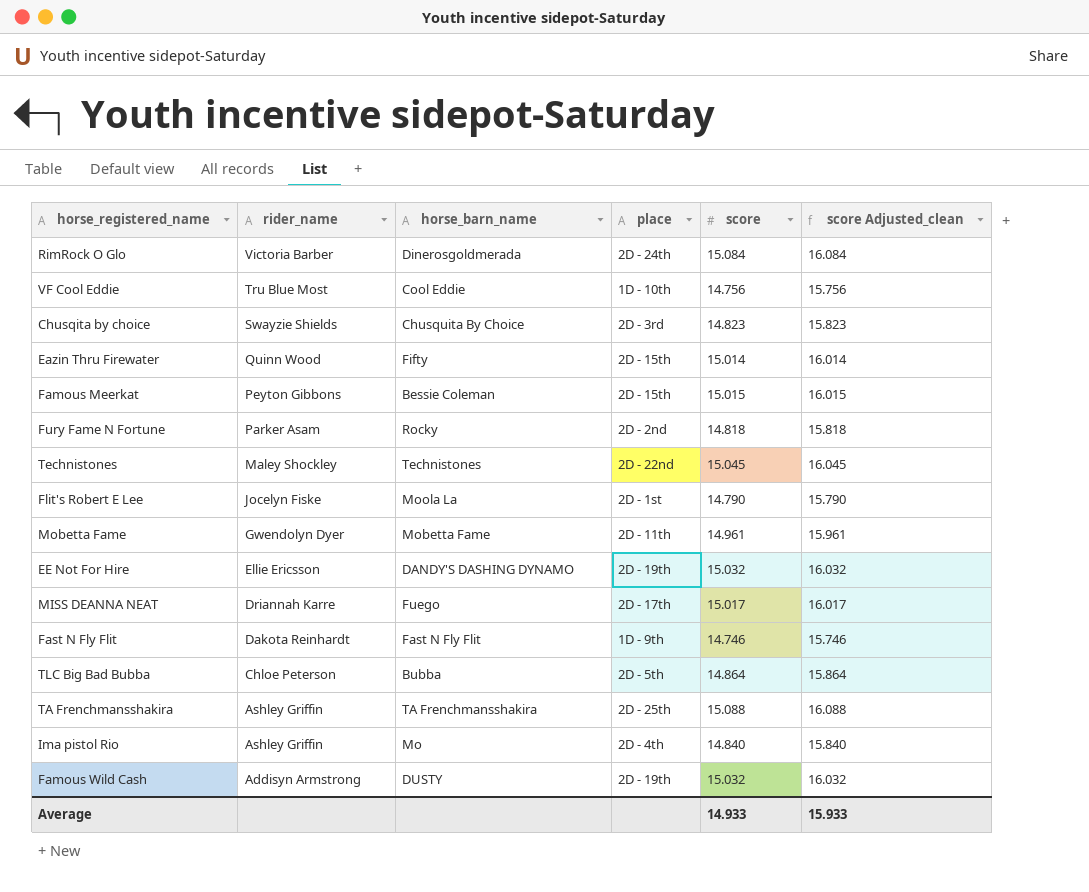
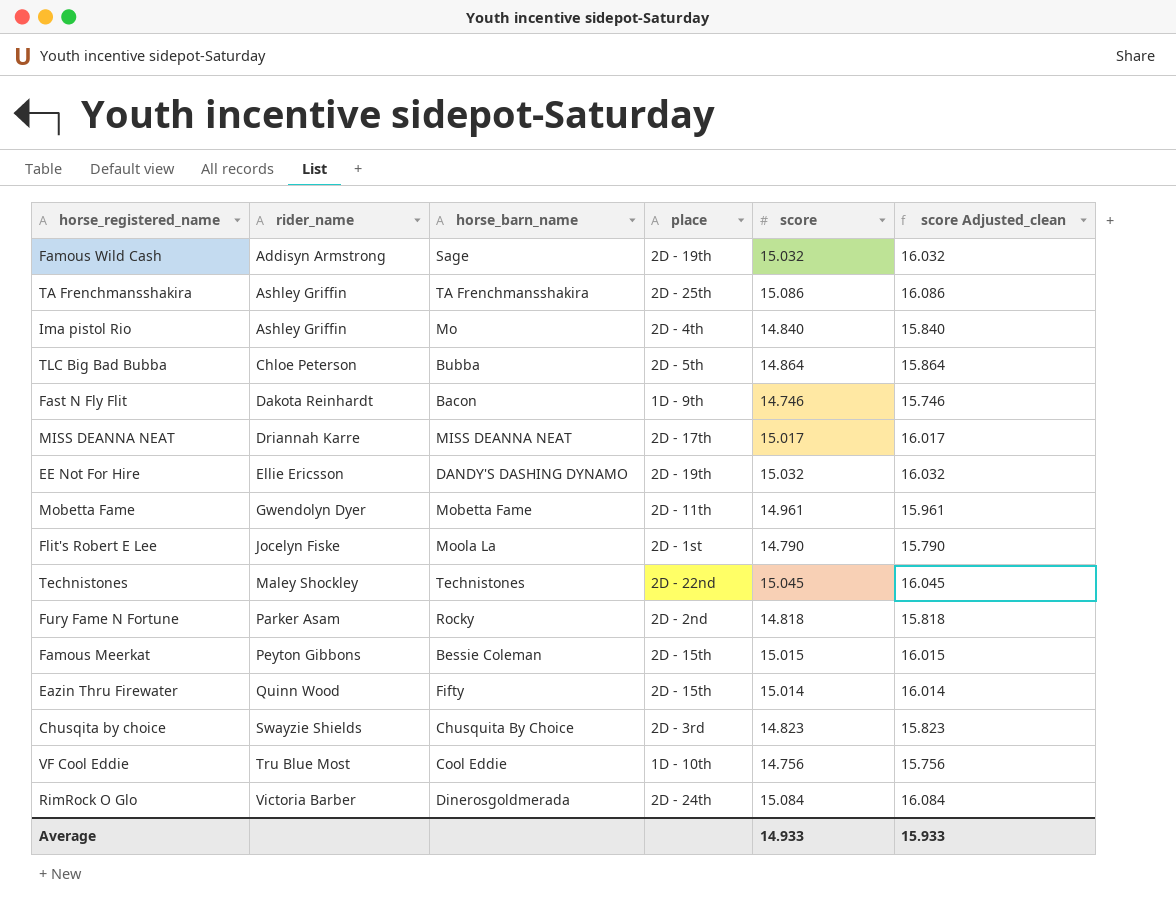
row order: rider_name descending -> rider_name ascending
Famous Wild Cash | horse_barn_name: DUSTY -> Sage
TA Frenchmansshakira | score: 15.088 -> 15.086
TA Frenchmansshakira | score Adjusted_clean: 16.088 -> 16.086
Fast N Fly Flit | horse_barn_name: Fast N Fly Flit -> Bacon
MISS DEANNA NEAT | horse_barn_name: Fuego -> MISS DEANNA NEAT

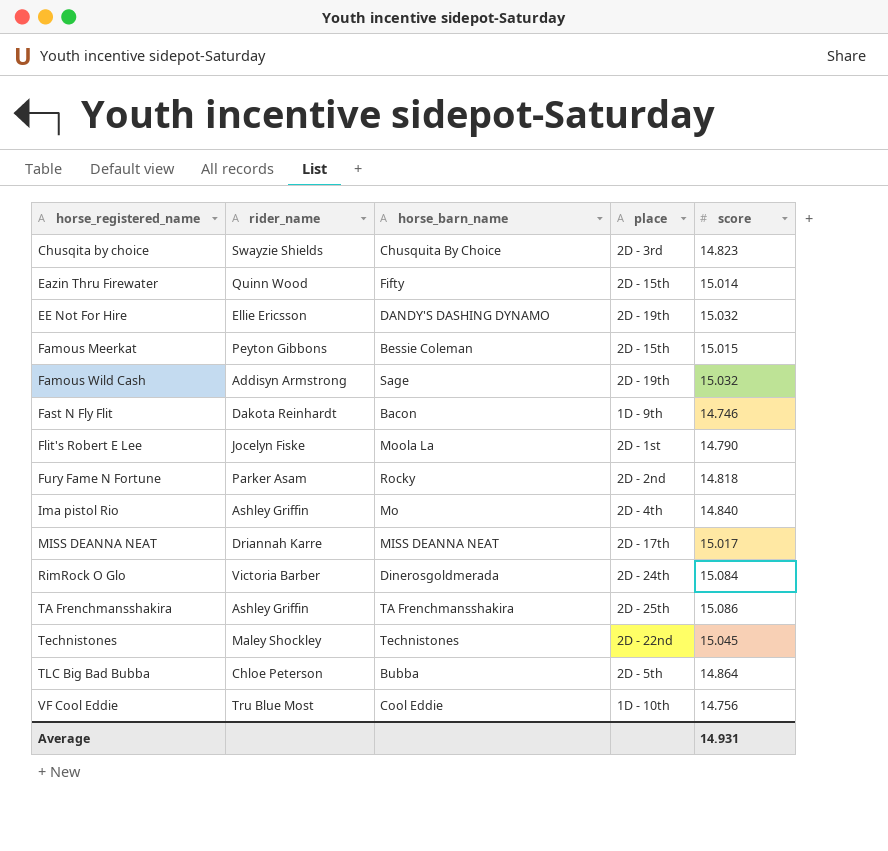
row order: rider_name ascending -> horse_registered_name ascending
column score Adjusted_clean | formula: [score] + 1 -> none
row Mobetta Fame: Gwendolyn Dyer | Mobetta Fame | 2D - 11th | 14.961 | 15.961 -> none
Average | score: 14.933 -> 14.931

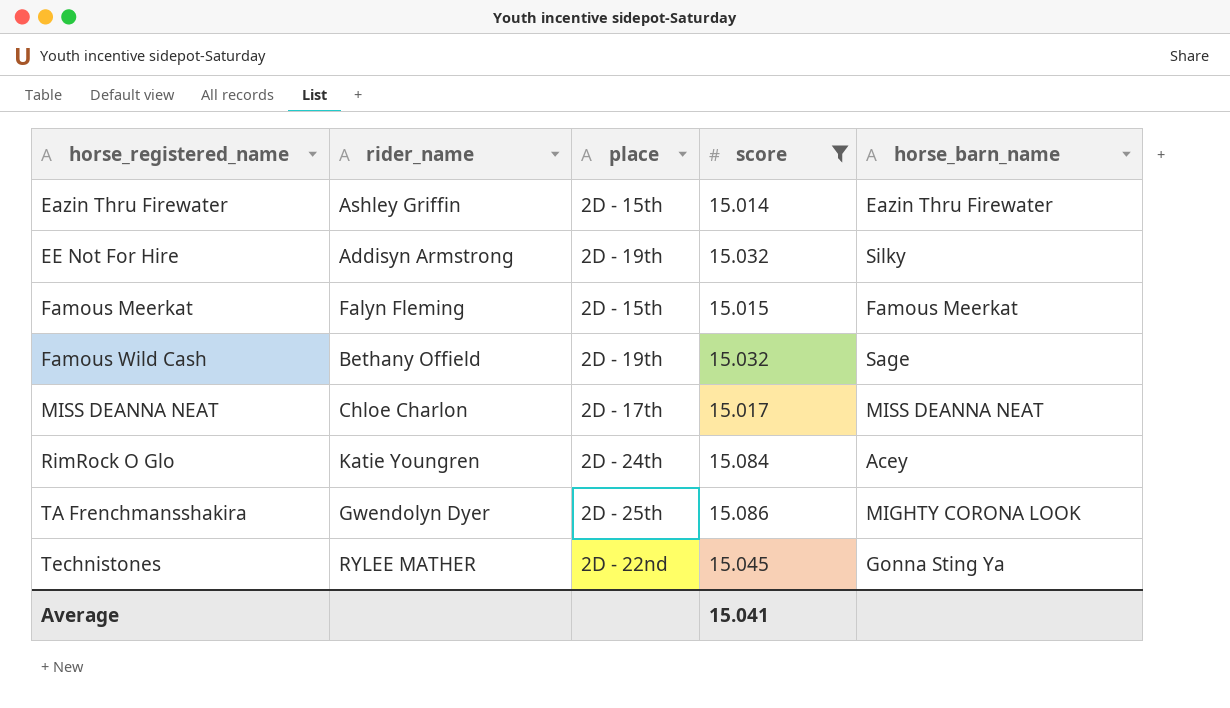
filter: none -> score >= 15.014
column horse_barn_name | position: 3 -> 5
Eazin Thru Firewater | rider_name: Quinn Wood -> Ashley Griffin
Eazin Thru Firewater | horse_barn_name: Fifty -> Eazin Thru Firewater
EE Not For Hire | rider_name: Ellie Ericsson -> Addisyn Armstrong
EE Not For Hire | horse_barn_name: DANDY'S DASHING DYNAMO -> Silky
Famous Meerkat | rider_name: Peyton Gibbons -> Falyn Fleming
Famous Meerkat | horse_barn_name: Bessie Coleman -> Famous Meerkat
Famous Wild Cash | rider_name: Addisyn Armstrong -> Bethany Offield
MISS DEANNA NEAT | rider_name: Driannah Karre -> Chloe Charlon
RimRock O Glo | rider_name: Victoria Barber -> Katie Youngren
RimRock O Glo | horse_barn_name: Dinerosgoldmerada -> Acey
TA Frenchmansshakira | rider_name: Ashley Griffin -> Gwendolyn Dyer
TA Frenchmansshakira | horse_barn_name: TA Frenchmansshakira -> MIGHTY CORONA LOOK
Technistones | rider_name: Maley Shockley -> RYLEE MATHER
Technistones | horse_barn_name: Technistones -> Gonna Sting Ya
Average | score: 14.931 -> 15.041

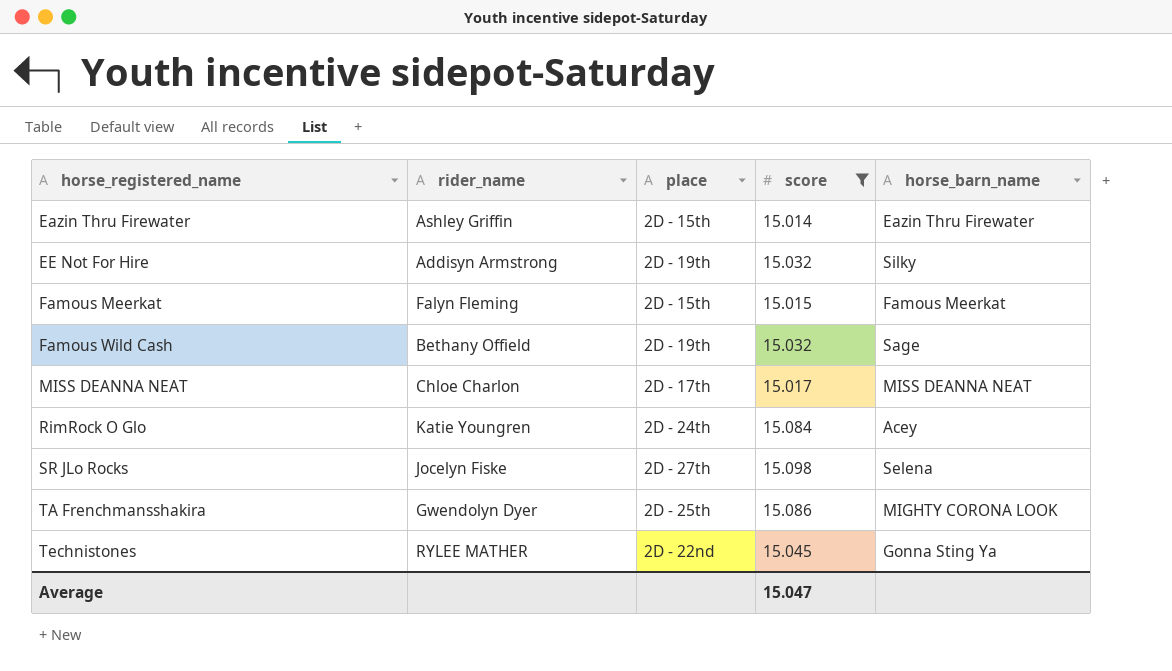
row SR JLo Rocks: none -> Jocelyn Fiske | 2D - 27th | 15.098 | Selena
Average | score: 15.041 -> 15.047

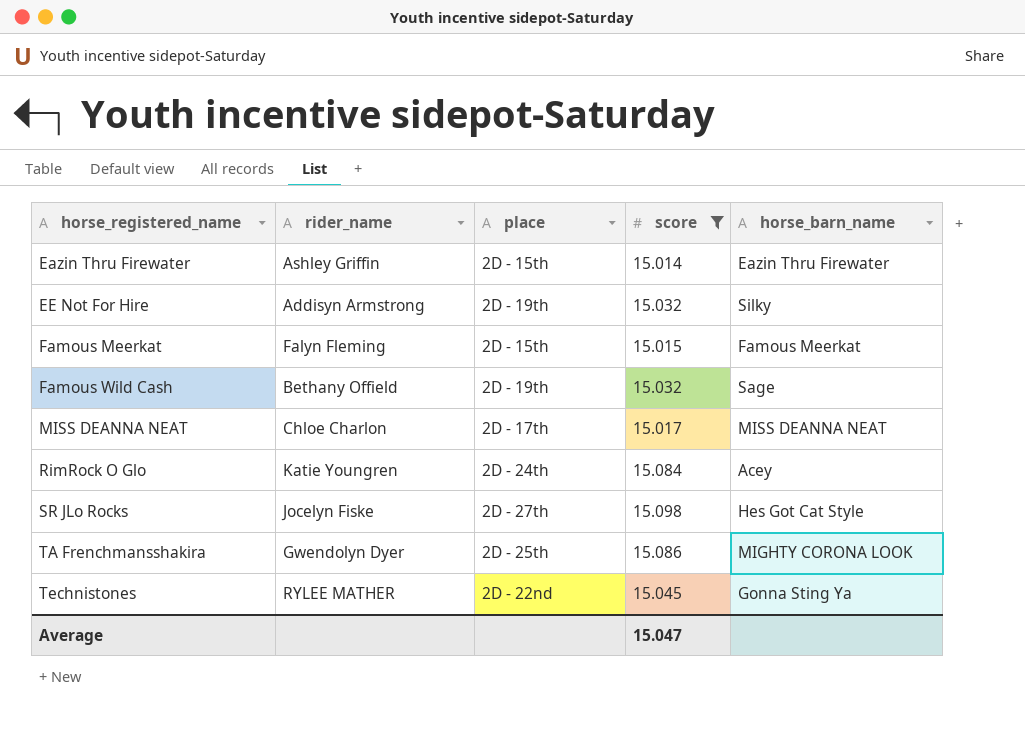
SR JLo Rocks | horse_barn_name: Selena -> Hes Got Cat Style

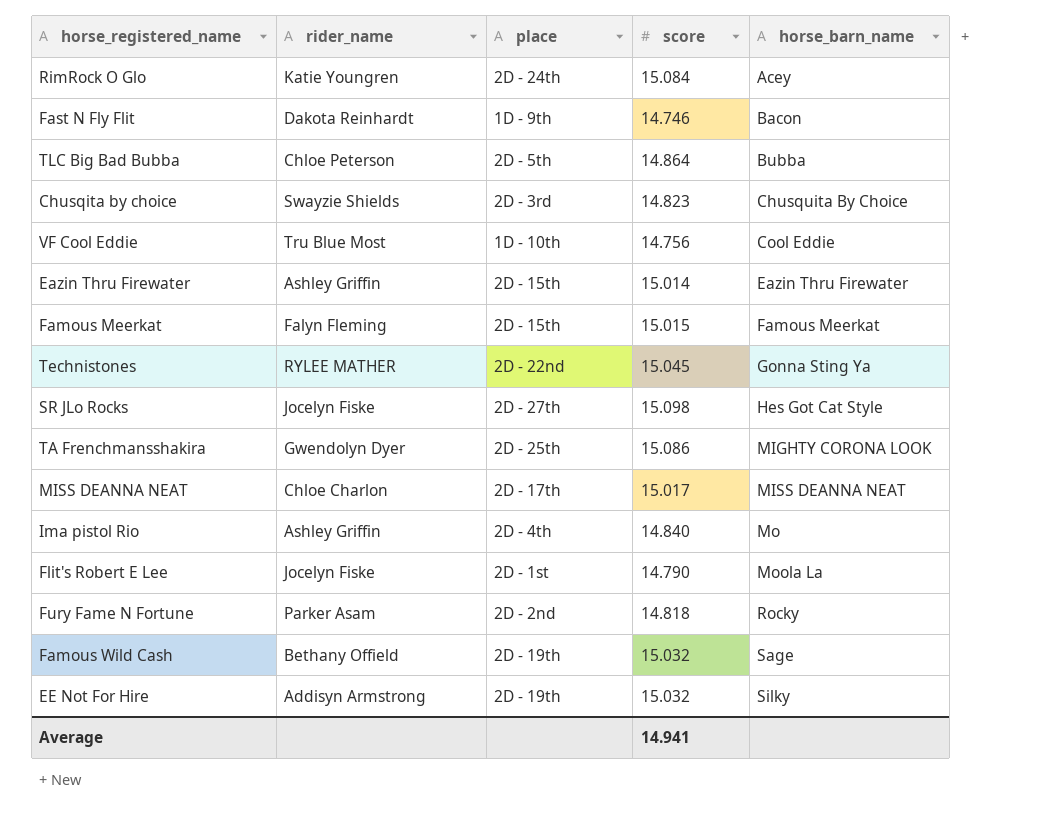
filter: score >= 15.014 -> none
row order: horse_registered_name ascending -> horse_barn_name ascending
Average | score: 15.047 -> 14.941

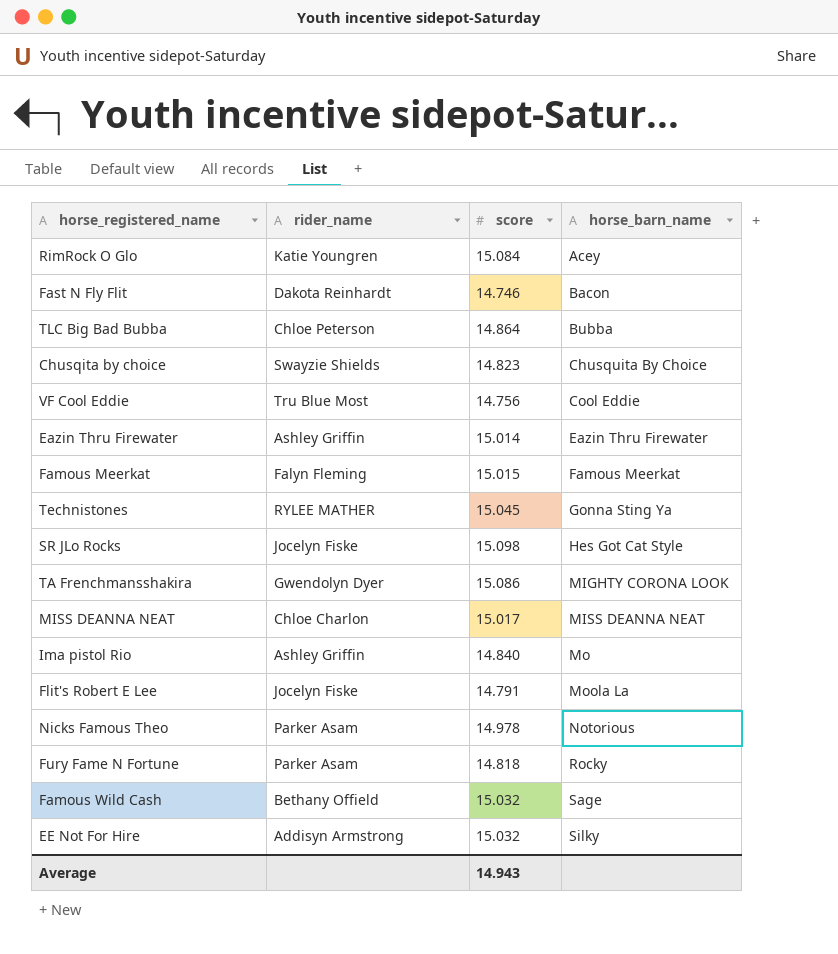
column place | position: 3 -> none
Flit's Robert E Lee | score: 14.790 -> 14.791
row Nicks Famous Theo: none -> Parker Asam | 14.978 | Notorious
Average | score: 14.941 -> 14.943

